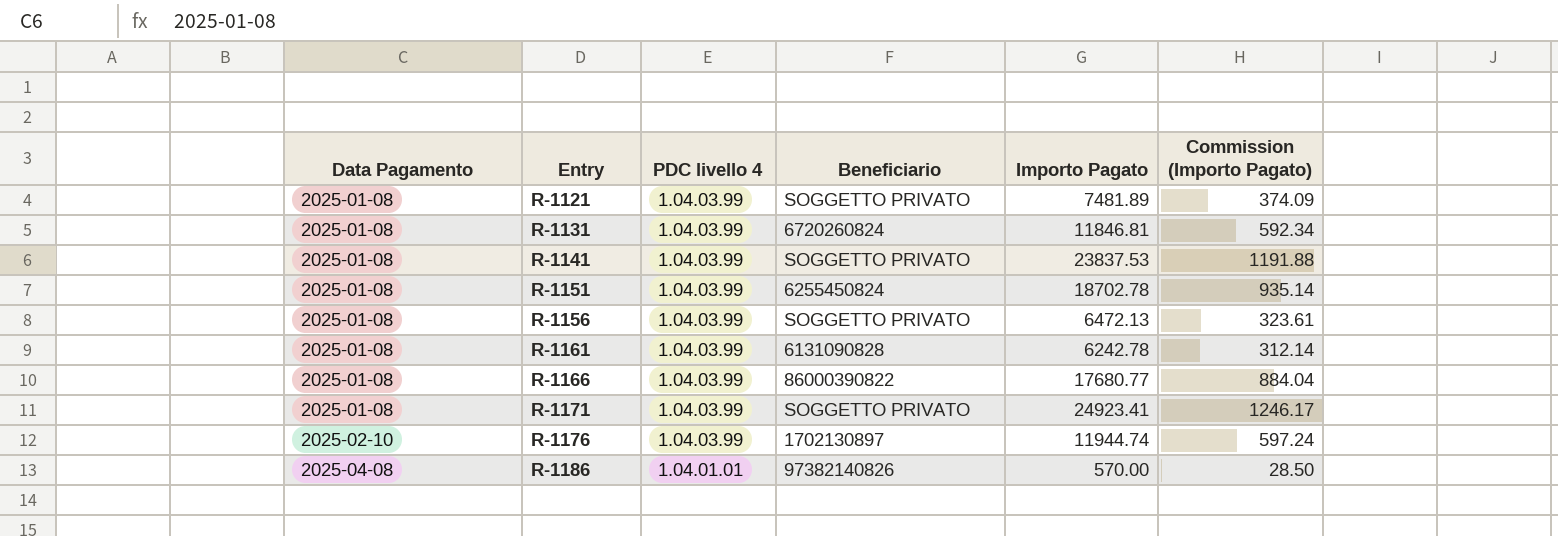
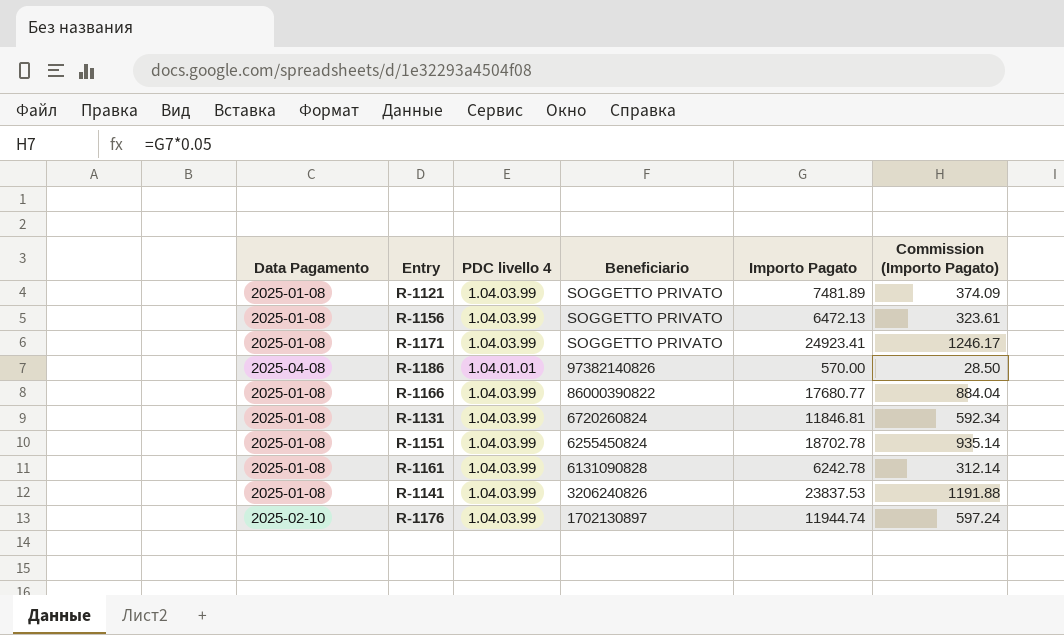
row order: Data Pagamento ascending -> Beneficiario descending
R-1141 | Beneficiario: SOGGETTO PRIVATO -> 3206240826

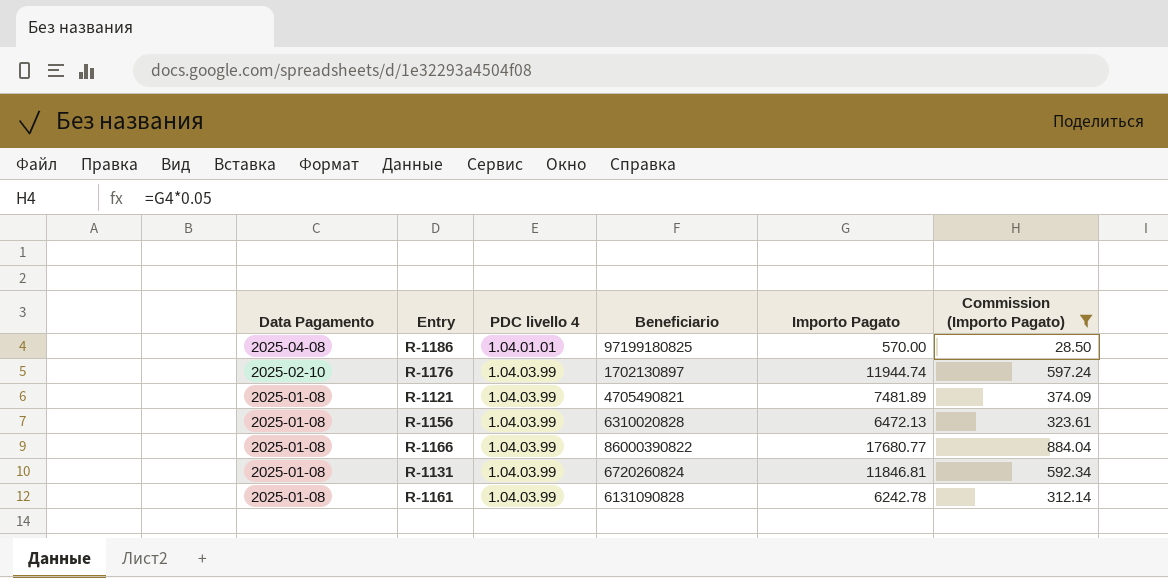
filter: none -> Commission (Importo Pagato) <= 884.04
row order: Beneficiario descending -> Data Pagamento descending
R-1186 | Beneficiario: 97382140826 -> 97199180825
R-1121 | Beneficiario: SOGGETTO PRIVATO -> 4705490821
R-1156 | Beneficiario: SOGGETTO PRIVATO -> 6310020828

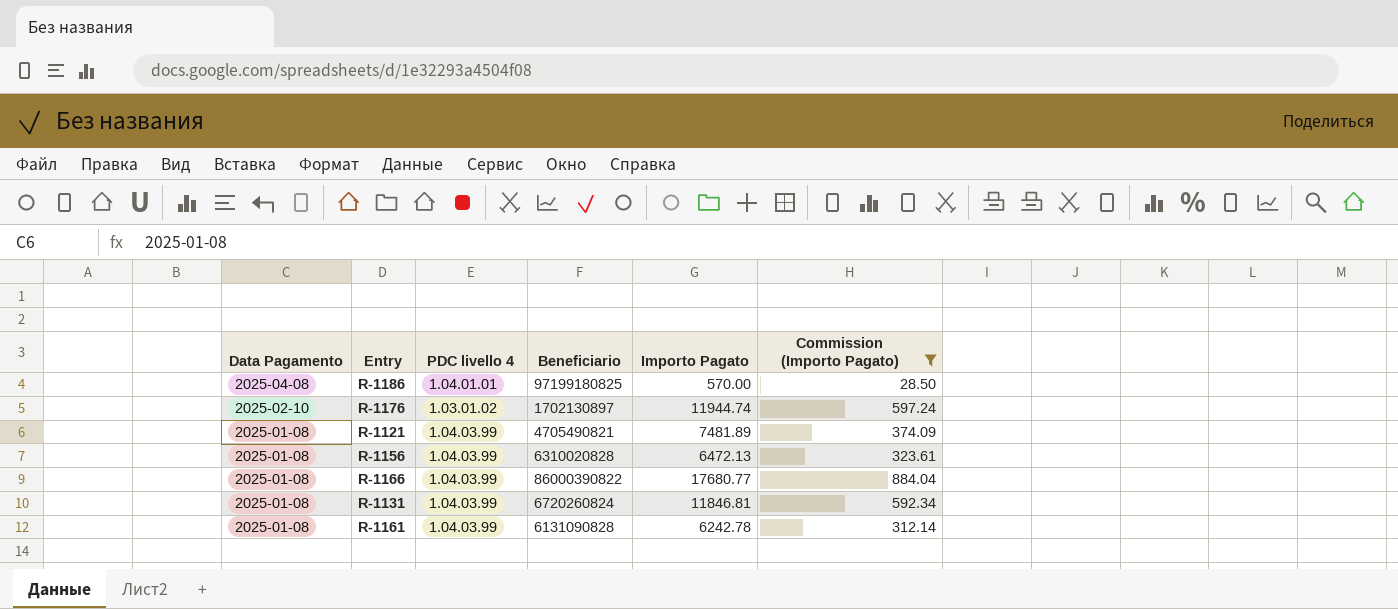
R-1176 | PDC livello 4: 1.04.03.99 -> 1.03.01.02

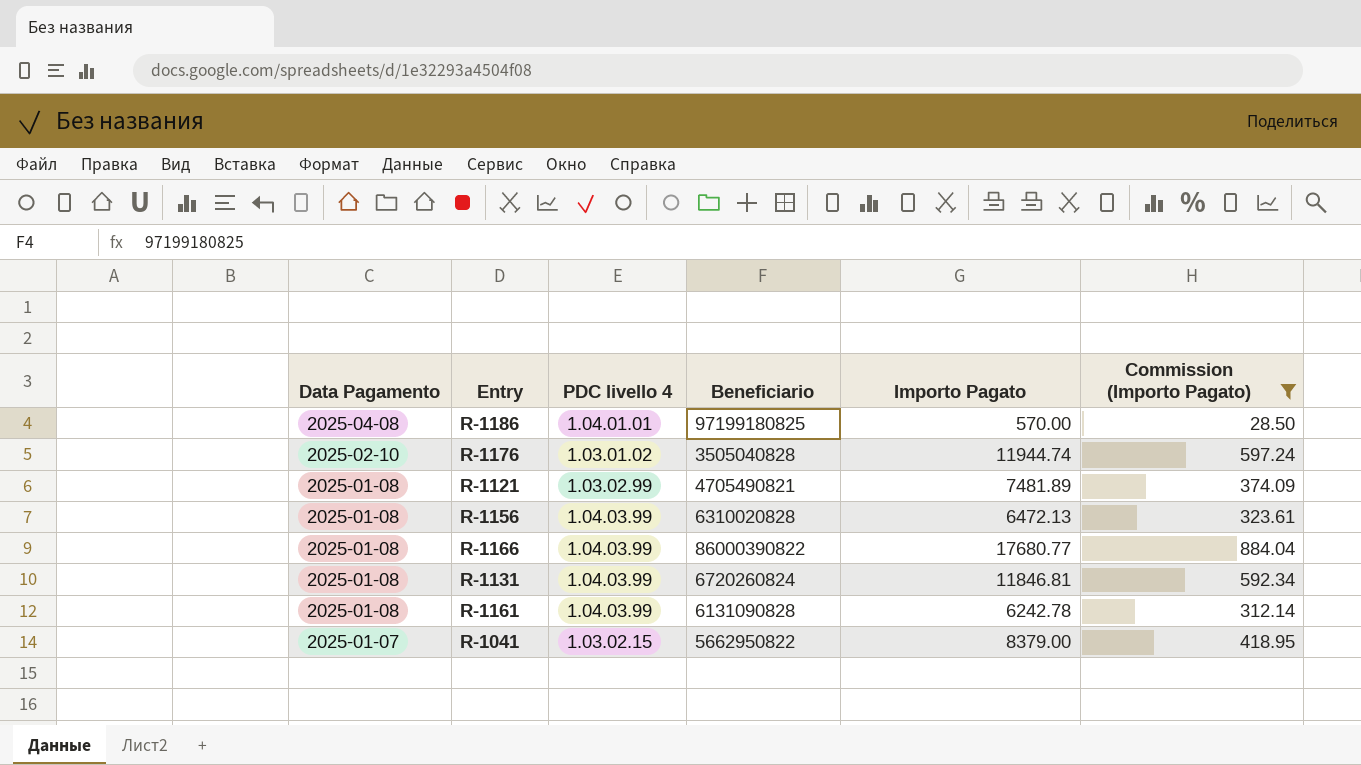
R-1176 | Beneficiario: 1702130897 -> 3505040828
R-1121 | PDC livello 4: 1.04.03.99 -> 1.03.02.99
row R-1041: none -> 2025-01-07 | 1.03.02.15 | 5662950822 | 8379.00 | 418.95

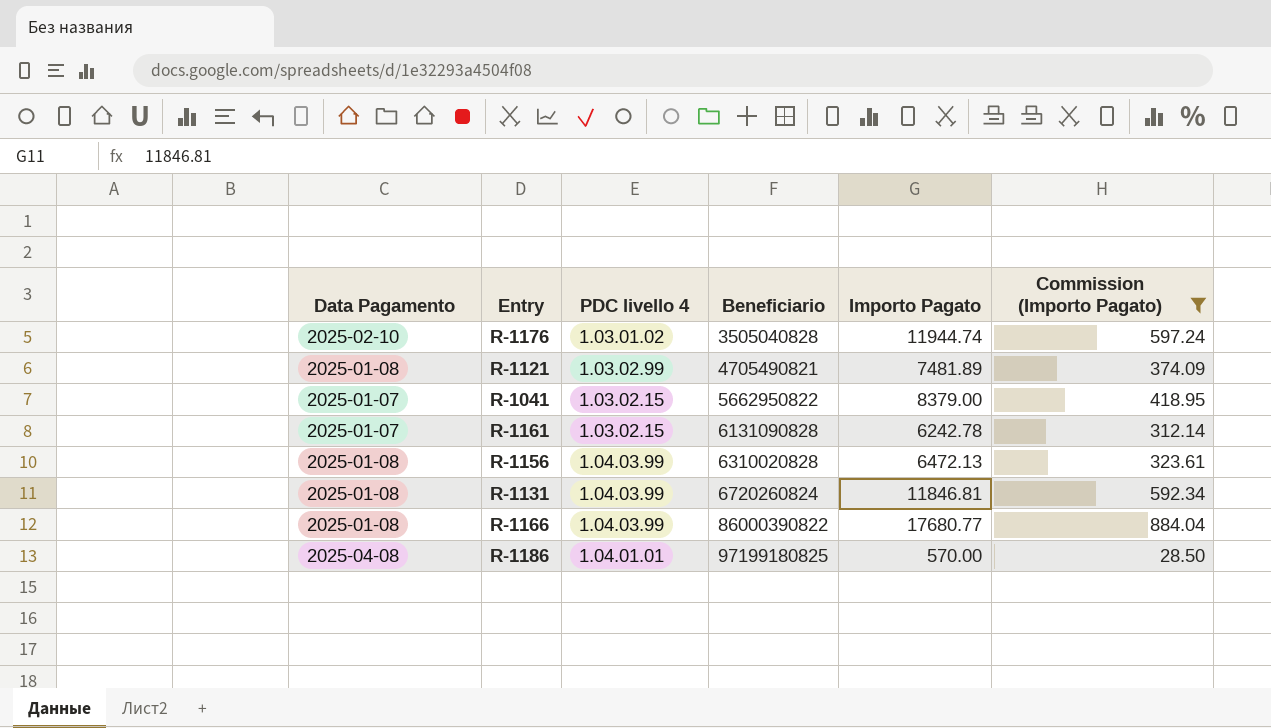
row order: Data Pagamento descending -> Beneficiario ascending
R-1161 | Data Pagamento: 2025-01-08 -> 2025-01-07
R-1161 | PDC livello 4: 1.04.03.99 -> 1.03.02.15

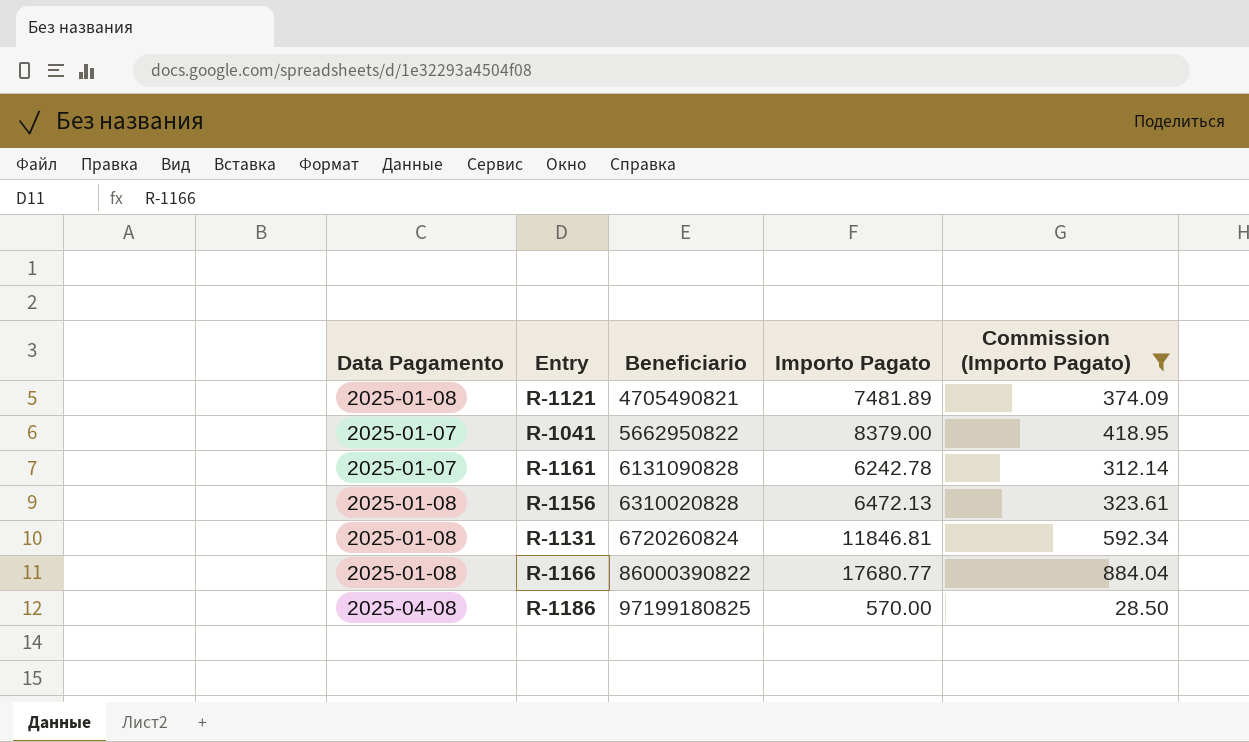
column PDC livello 4 | position: 3 -> none
row R-1176: 2025-02-10 | 1.03.01.02 | 3505040828 | 11944.74 | 597.24 -> none

